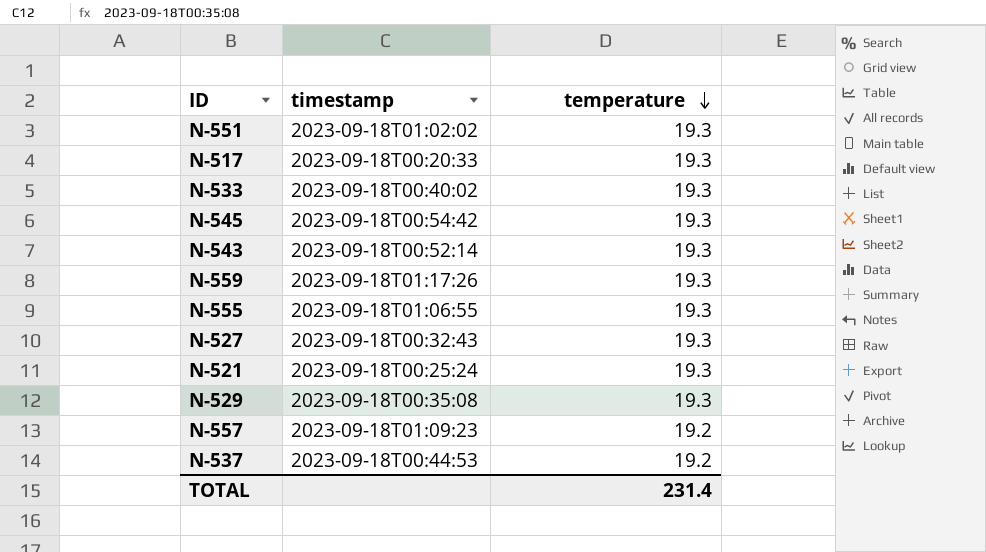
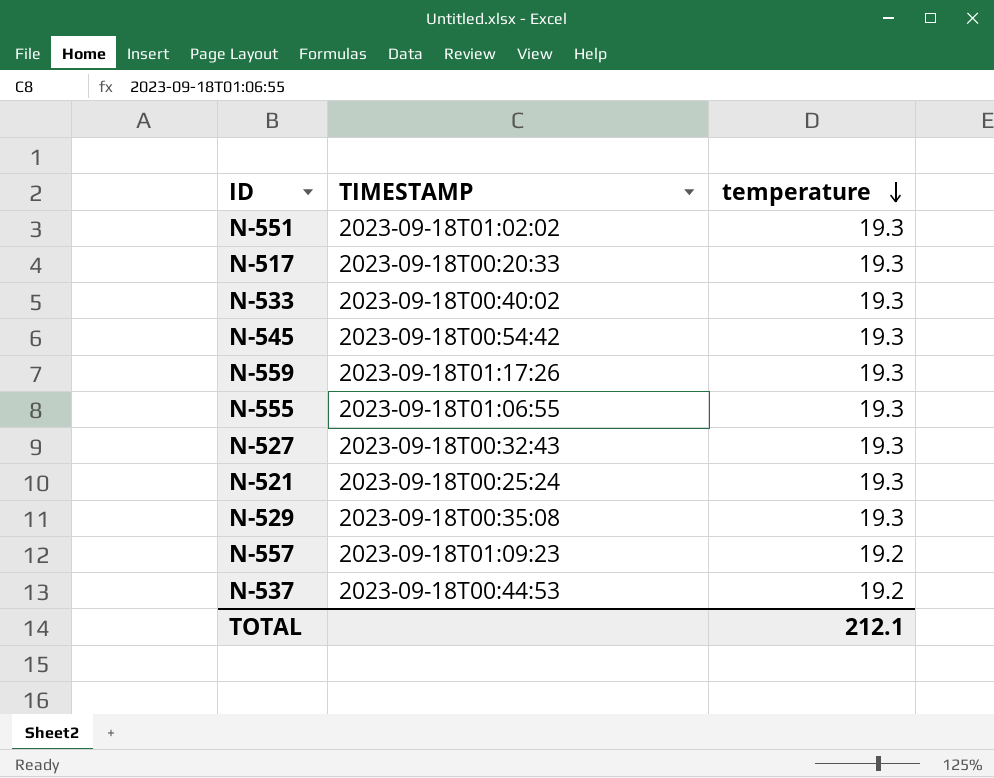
column name: timestamp -> TIMESTAMP
row N-543: 2023-09-18T00:52:14 | 19.3 -> none
TOTAL | temperature: 231.4 -> 212.1

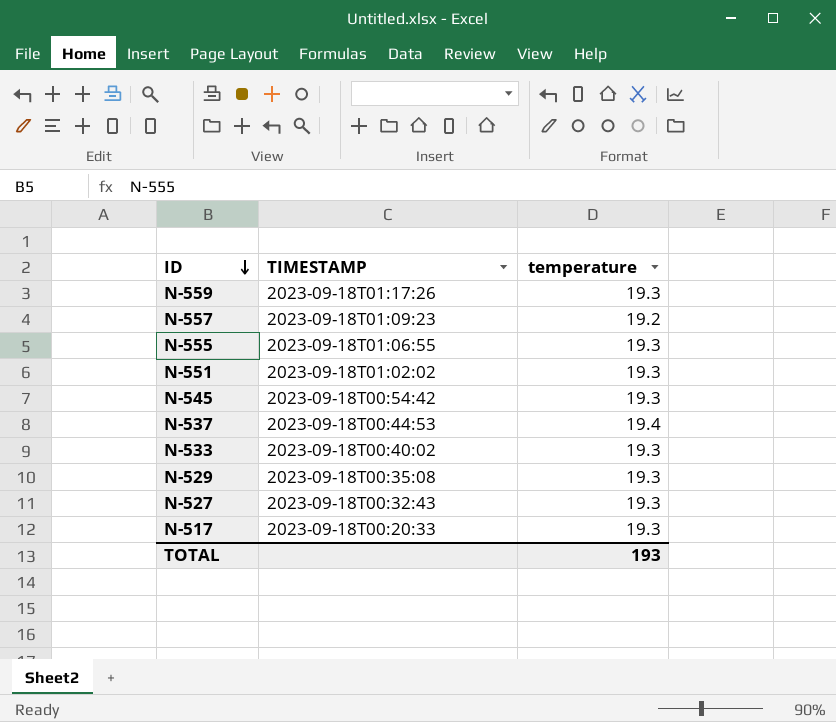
row order: temperature descending -> ID descending
row N-521: 2023-09-18T00:25:24 | 19.3 -> none
N-537 | temperature: 19.2 -> 19.4
TOTAL | temperature: 212.1 -> 193

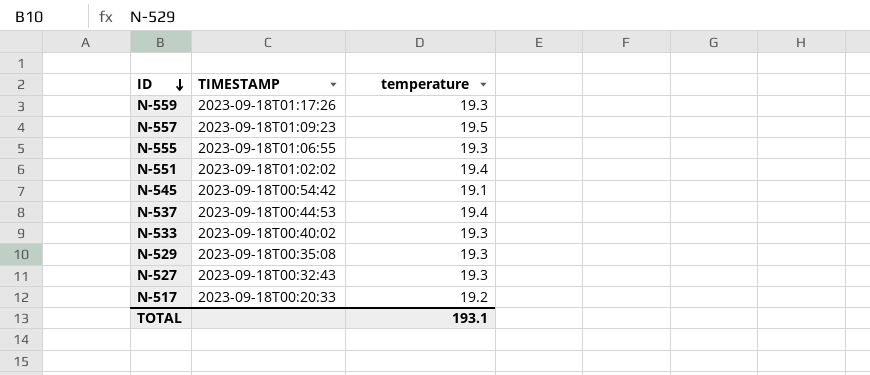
N-557 | temperature: 19.2 -> 19.5
N-551 | temperature: 19.3 -> 19.4
N-545 | temperature: 19.3 -> 19.1
N-517 | temperature: 19.3 -> 19.2
TOTAL | temperature: 193 -> 193.1

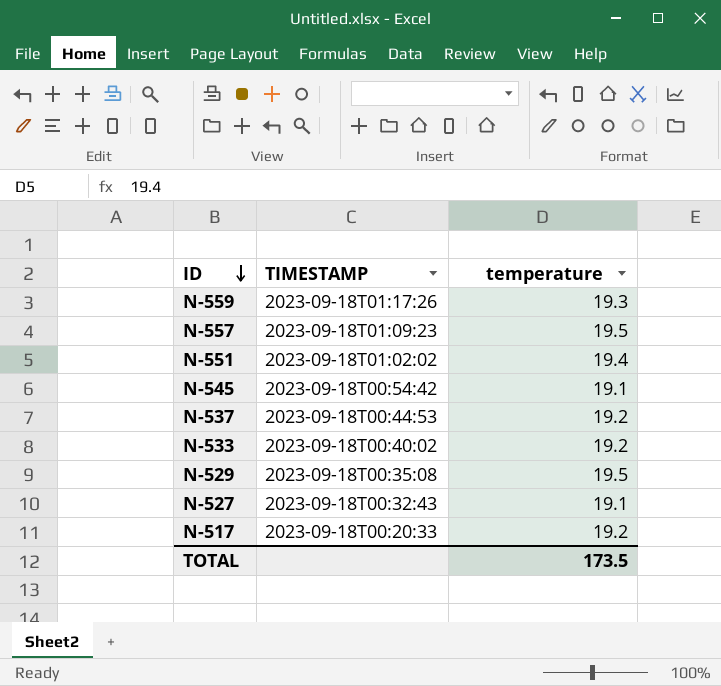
row N-555: 2023-09-18T01:06:55 | 19.3 -> none
N-537 | temperature: 19.4 -> 19.2
N-533 | temperature: 19.3 -> 19.2
N-529 | temperature: 19.3 -> 19.5
N-527 | temperature: 19.3 -> 19.1
TOTAL | temperature: 193.1 -> 173.5

